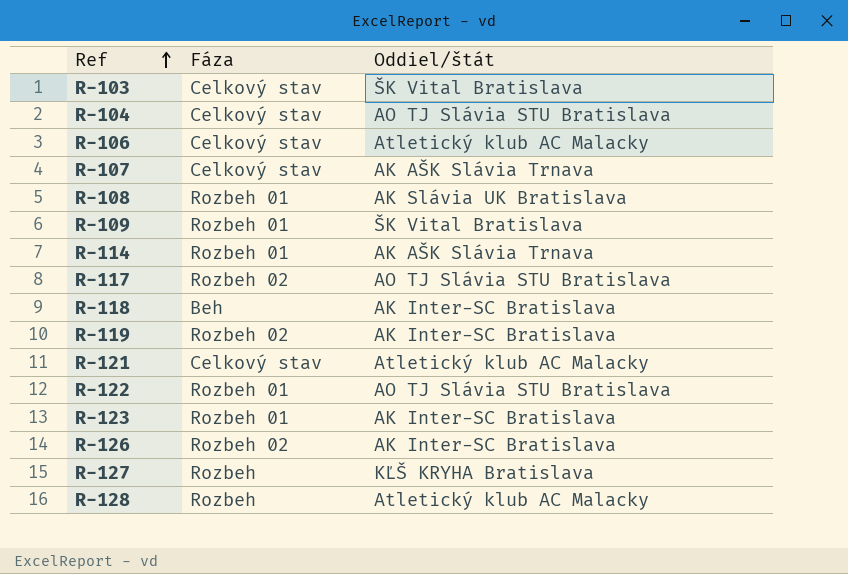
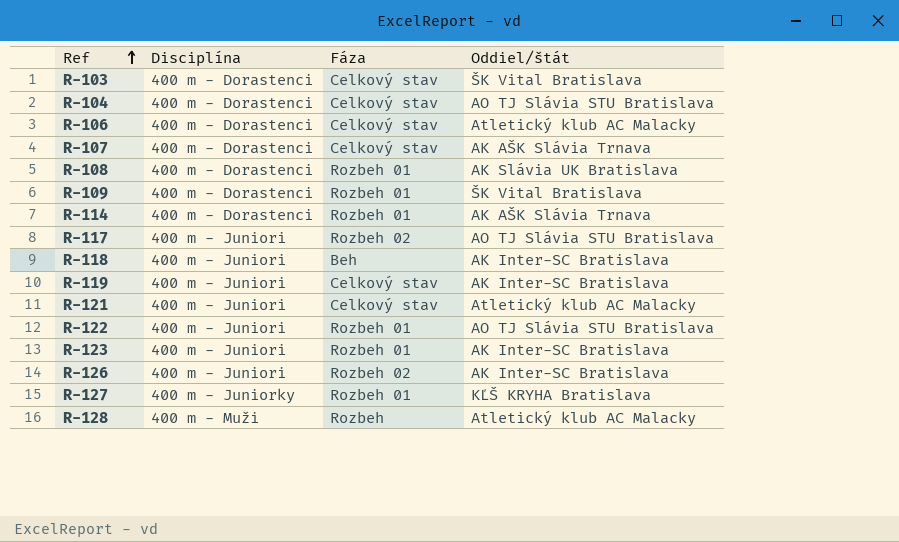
column Disciplína | position: none -> 2
R-119 | Fáza: Rozbeh 02 -> Celkový stav
R-127 | Fáza: Rozbeh -> Rozbeh 01

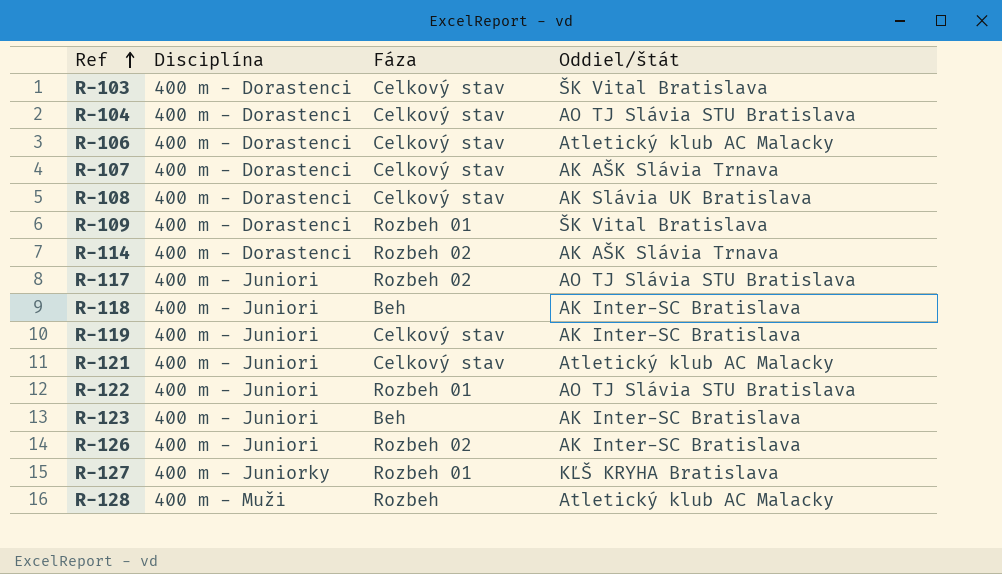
R-108 | Fáza: Rozbeh 01 -> Celkový stav
R-114 | Fáza: Rozbeh 01 -> Rozbeh 02
R-123 | Fáza: Rozbeh 01 -> Beh

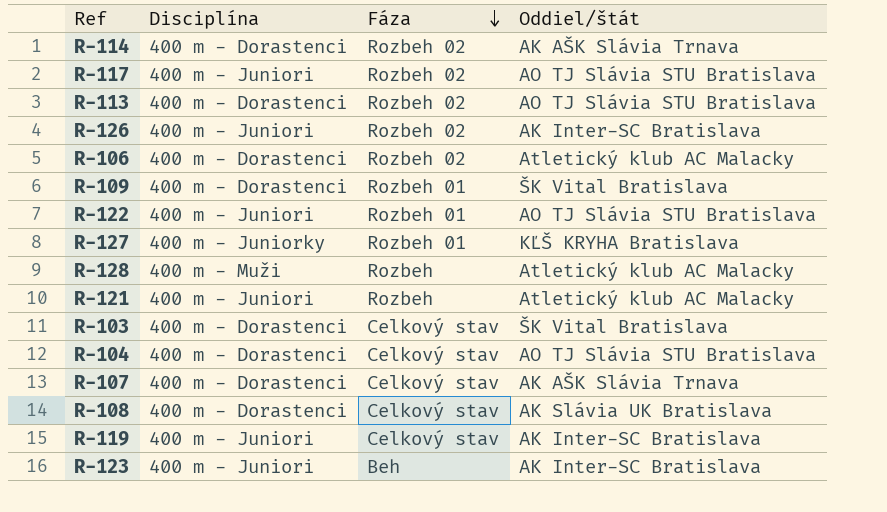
row order: Ref ascending -> Fáza descending
row R-118: 400 m - Juniori | Beh | AK Inter-SC Bratislava -> none
row R-113: none -> 400 m - Dorastenci | Rozbeh 02 | AO TJ Slávia STU Bratislava
R-106 | Fáza: Celkový stav -> Rozbeh 02
R-121 | Fáza: Celkový stav -> Rozbeh

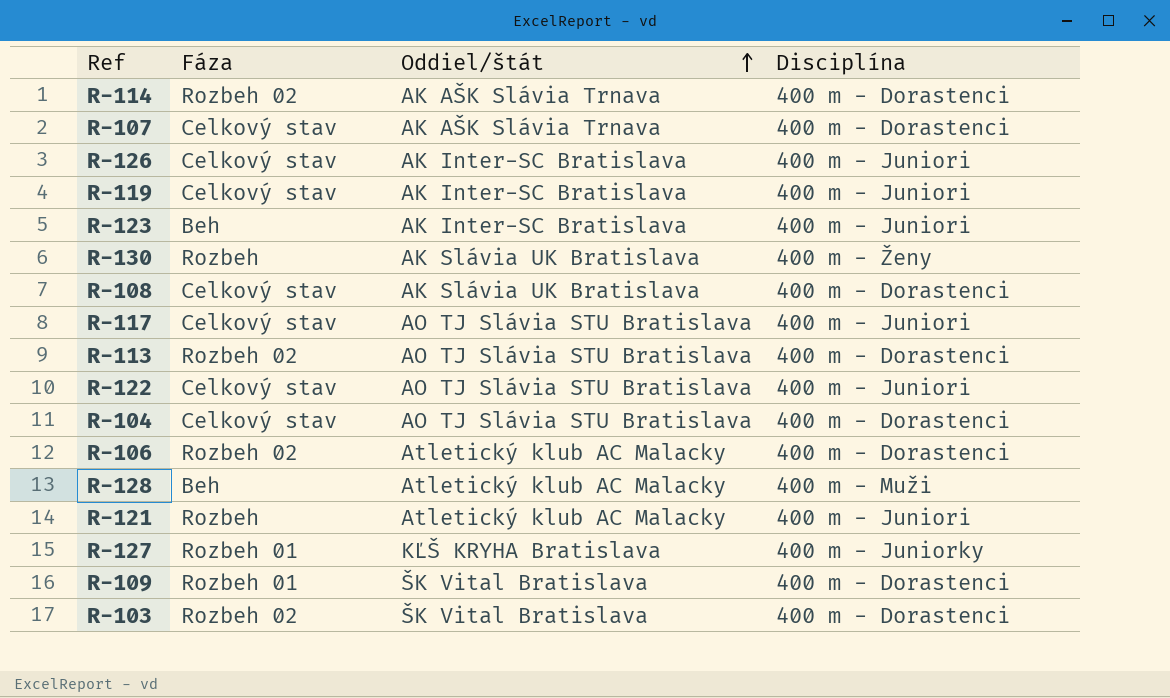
row order: Fáza descending -> Oddiel/štát ascending
column Disciplína | position: 2 -> 4
R-126 | Fáza: Rozbeh 02 -> Celkový stav
row R-130: none -> Rozbeh | AK Slávia UK Bratislava | 400 m - Ženy
R-117 | Fáza: Rozbeh 02 -> Celkový stav
R-122 | Fáza: Rozbeh 01 -> Celkový stav
R-128 | Fáza: Rozbeh -> Beh
R-103 | Fáza: Celkový stav -> Rozbeh 02

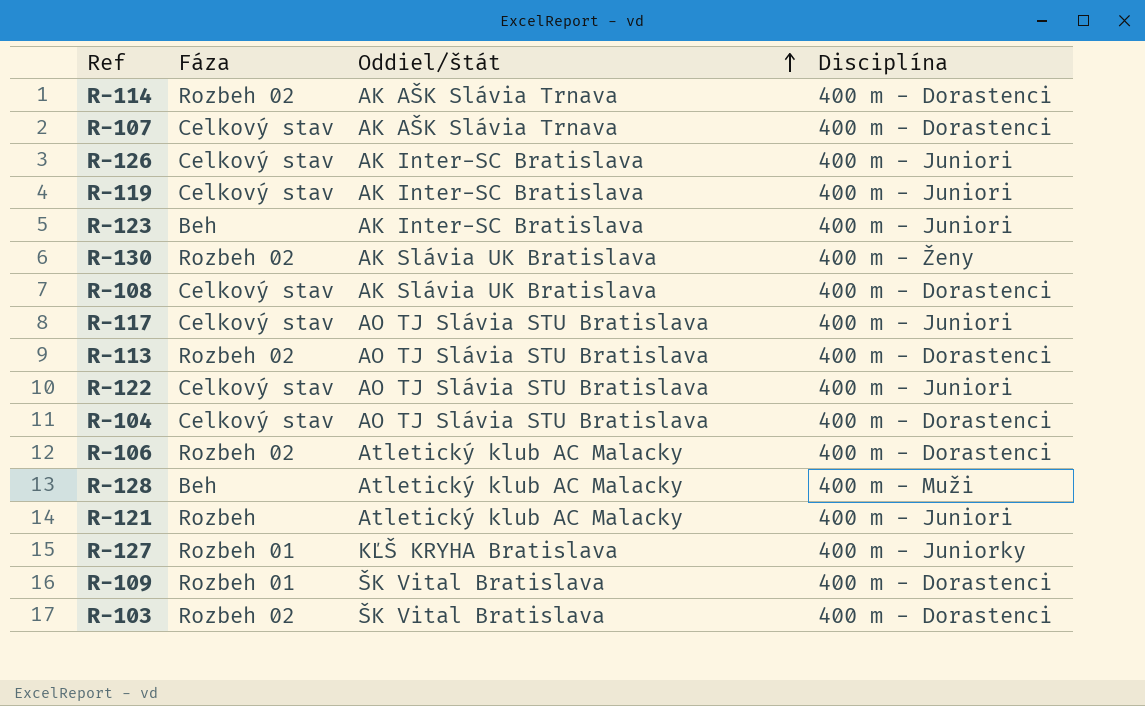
R-130 | Fáza: Rozbeh -> Rozbeh 02

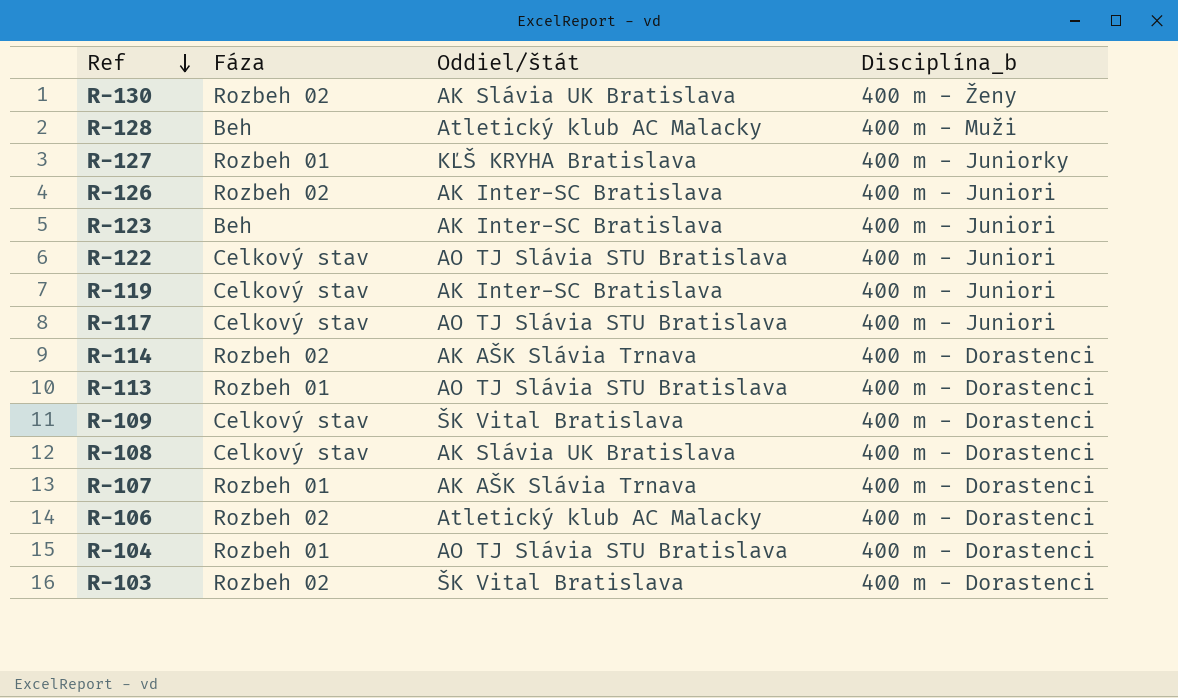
row order: Oddiel/štát ascending -> Ref descending
column name: Disciplína -> Disciplína_b
row R-121: Rozbeh | Atletický klub AC Malacky | 400 m - Juniori -> none
R-126 | Fáza: Celkový stav -> Rozbeh 02
R-113 | Fáza: Rozbeh 02 -> Rozbeh 01
R-109 | Fáza: Rozbeh 01 -> Celkový stav
R-107 | Fáza: Celkový stav -> Rozbeh 01
R-104 | Fáza: Celkový stav -> Rozbeh 01

